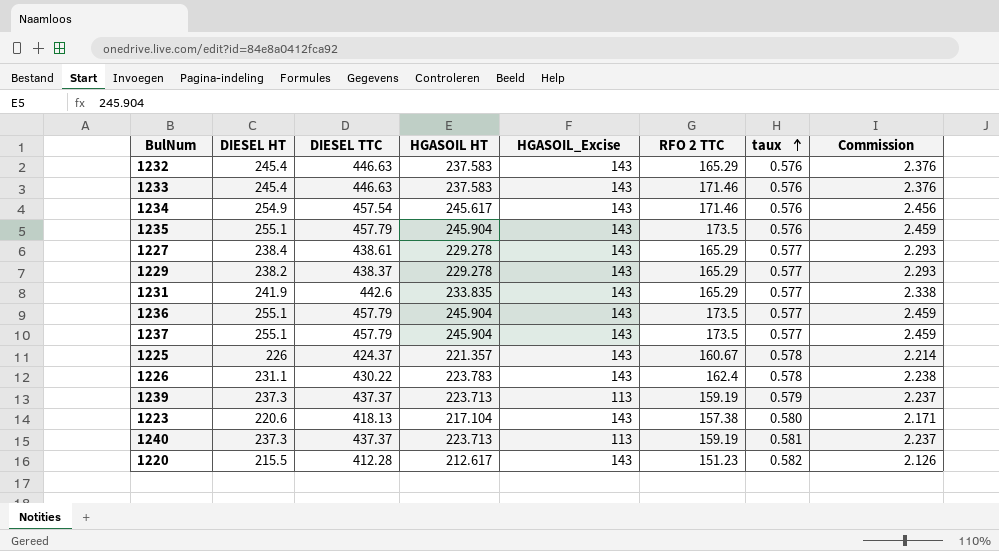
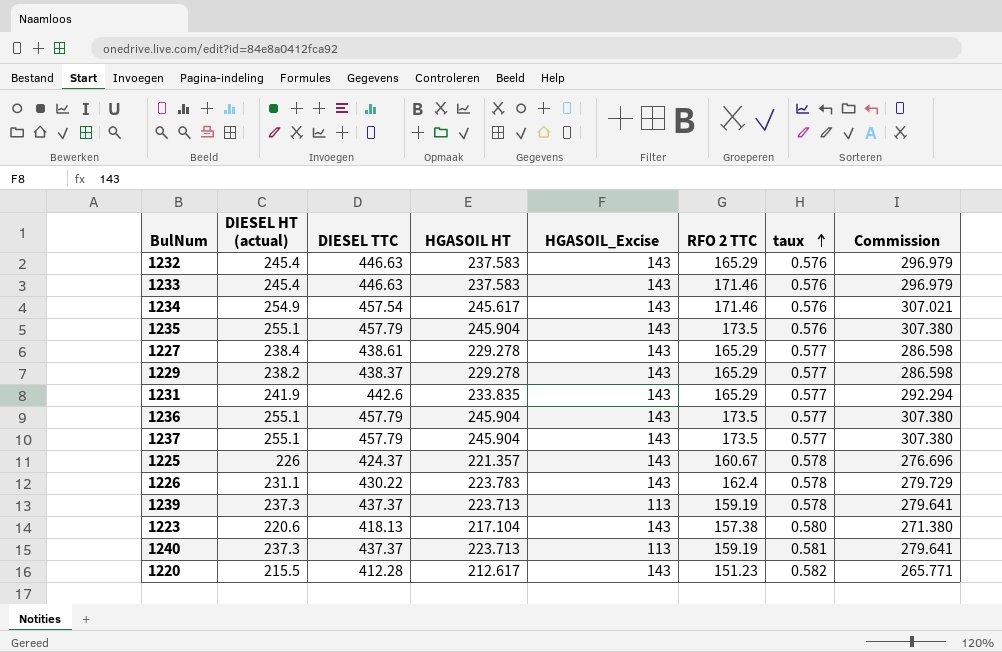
column name: DIESEL HT -> DIESEL HT (actual)
column Commission | formula: [HGASOIL HT] * 0.01 -> [HGASOIL HT] * 1.25
1239 | taux: 0.579 -> 0.578

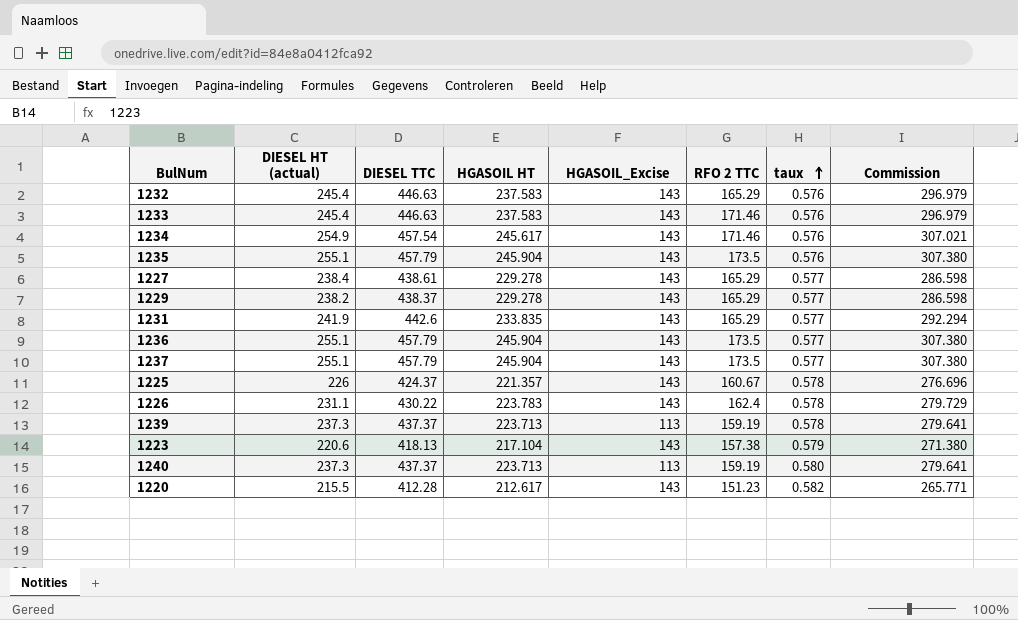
1223 | taux: 0.580 -> 0.579
1240 | taux: 0.581 -> 0.580

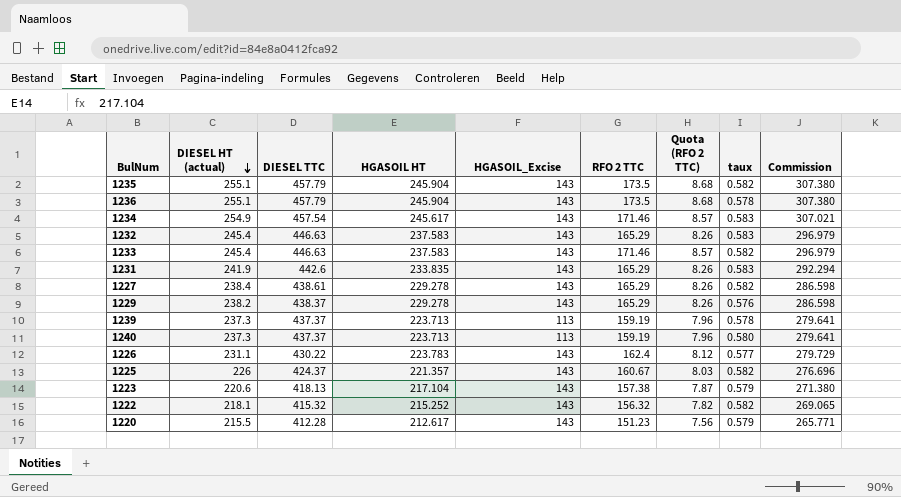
row order: taux ascending -> DIESEL HT (actual) descending
column Quota (RFO 2 TTC) | formula: none -> [RFO 2 TTC] * 0.05
row 1237: 255.1 | 457.79 | 245.904 | 143 | 173.5 | 0.577 | 307.380 -> none
1235 | taux: 0.576 -> 0.582
1236 | taux: 0.577 -> 0.578
1234 | taux: 0.576 -> 0.583
1232 | taux: 0.576 -> 0.583
1233 | taux: 0.576 -> 0.582
1231 | taux: 0.577 -> 0.583
1227 | taux: 0.577 -> 0.582
1229 | taux: 0.577 -> 0.576
1226 | taux: 0.578 -> 0.577
1225 | taux: 0.578 -> 0.582
row 1222: none -> 218.1 | 415.32 | 215.252 | 143 | 156.32 | 7.82 | 0.582 | 269.065
1220 | taux: 0.582 -> 0.579

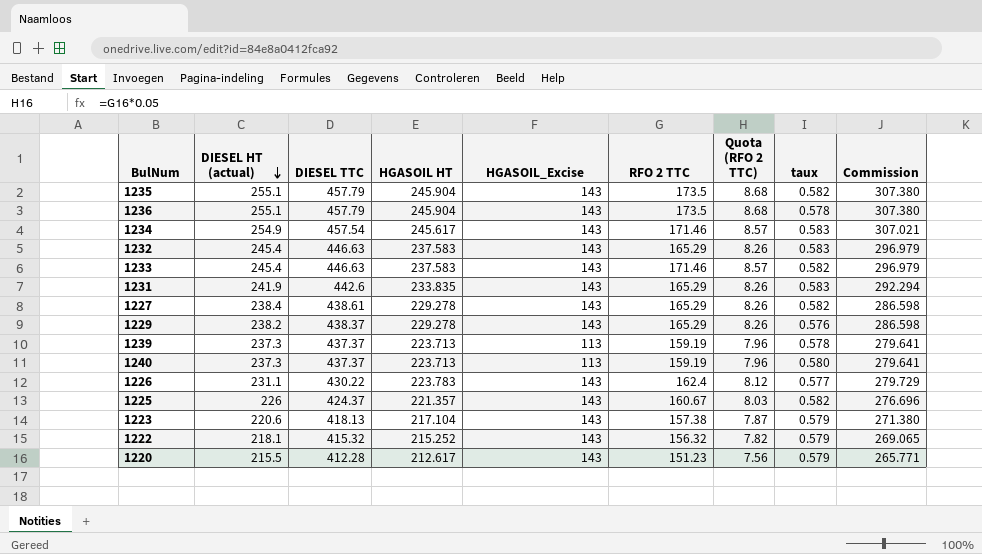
1222 | taux: 0.582 -> 0.579

